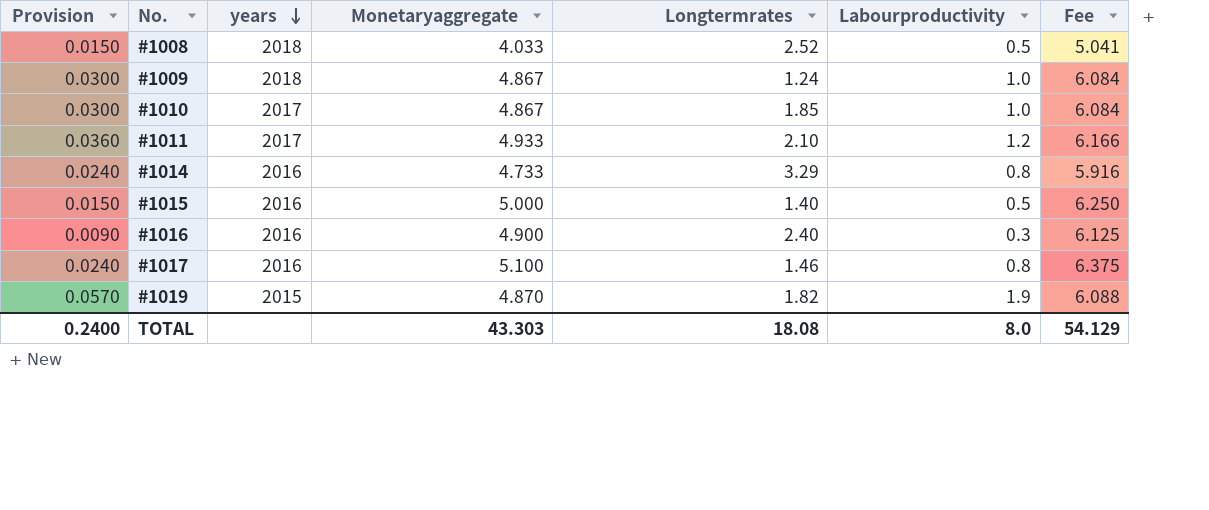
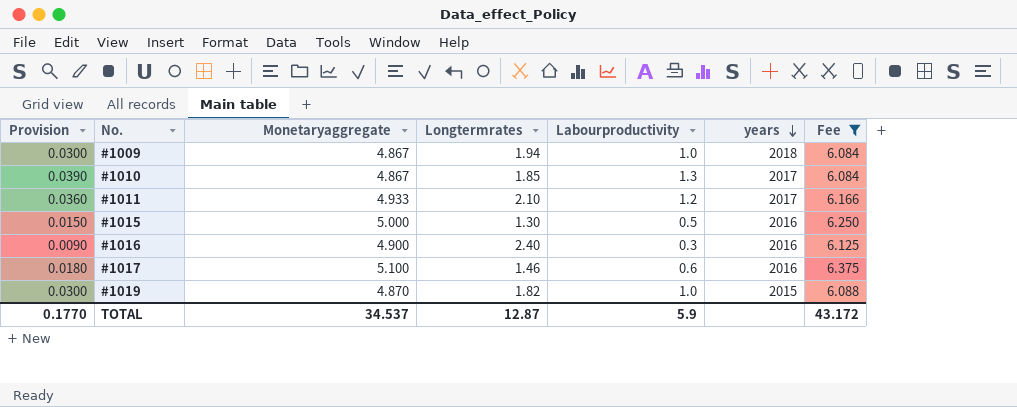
filter: none -> Fee >= 6.084
column years | position: 3 -> 6
#1009 | Longtermrates: 1.24 -> 1.94
#1010 | Provision: 0.0300 -> 0.0390
#1010 | Labourproductivity: 1.0 -> 1.3
#1015 | Longtermrates: 1.40 -> 1.30
#1017 | Provision: 0.0240 -> 0.0180
#1017 | Labourproductivity: 0.8 -> 0.6
#1019 | Provision: 0.0570 -> 0.0300
#1019 | Labourproductivity: 1.9 -> 1.0
TOTAL | Provision: 0.2400 -> 0.1770
TOTAL | Monetaryaggregate: 43.303 -> 34.537
TOTAL | Longtermrates: 18.08 -> 12.87
TOTAL | Labourproductivity: 8.0 -> 5.9
TOTAL | Fee: 54.129 -> 43.172

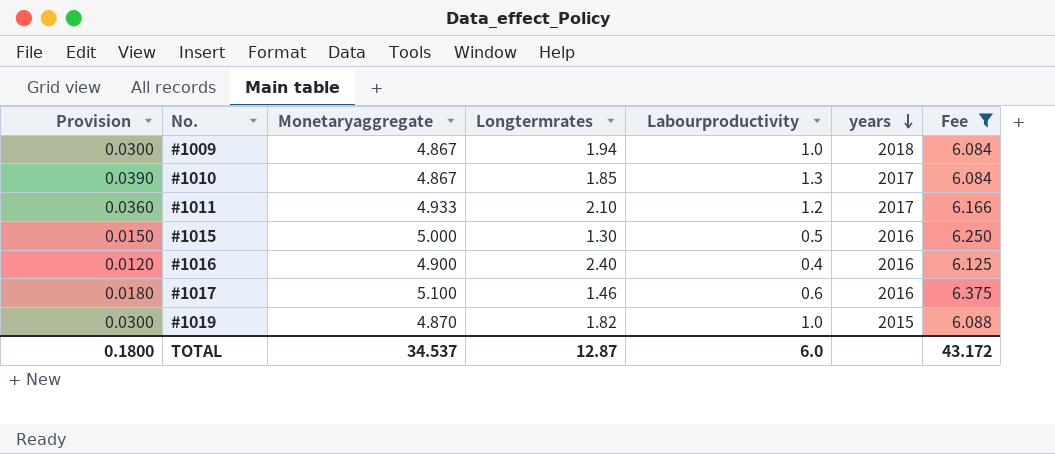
#1016 | Provision: 0.0090 -> 0.0120
#1016 | Labourproductivity: 0.3 -> 0.4
TOTAL | Provision: 0.1770 -> 0.1800
TOTAL | Labourproductivity: 5.9 -> 6.0

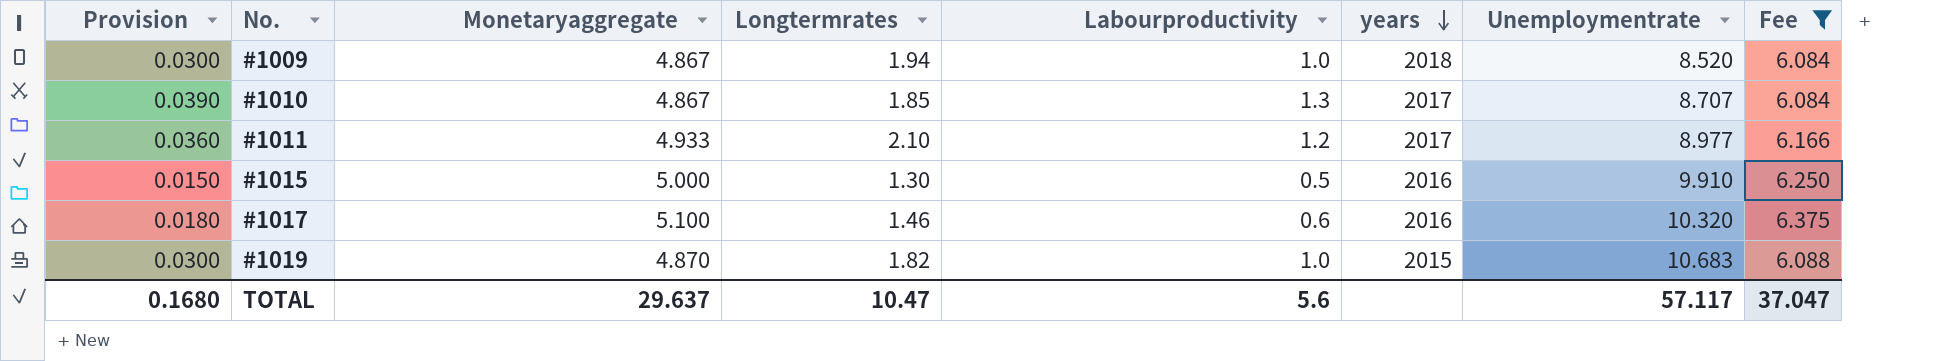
column Unemploymentrate | position: none -> 7
row #1016: 0.0120 | 4.900 | 2.40 | 0.4 | 2016 | 6.125 -> none
TOTAL | Provision: 0.1800 -> 0.1680
TOTAL | Monetaryaggregate: 34.537 -> 29.637
TOTAL | Longtermrates: 12.87 -> 10.47
TOTAL | Labourproductivity: 6.0 -> 5.6
TOTAL | Fee: 43.172 -> 37.047

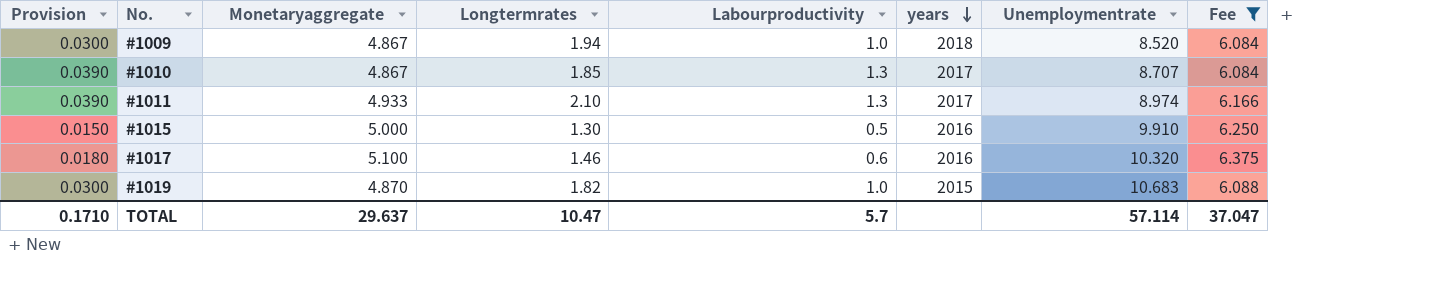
#1011 | Provision: 0.0360 -> 0.0390
#1011 | Labourproductivity: 1.2 -> 1.3
#1011 | Unemploymentrate: 8.977 -> 8.974
TOTAL | Provision: 0.1680 -> 0.1710
TOTAL | Labourproductivity: 5.6 -> 5.7
TOTAL | Unemploymentrate: 57.117 -> 57.114

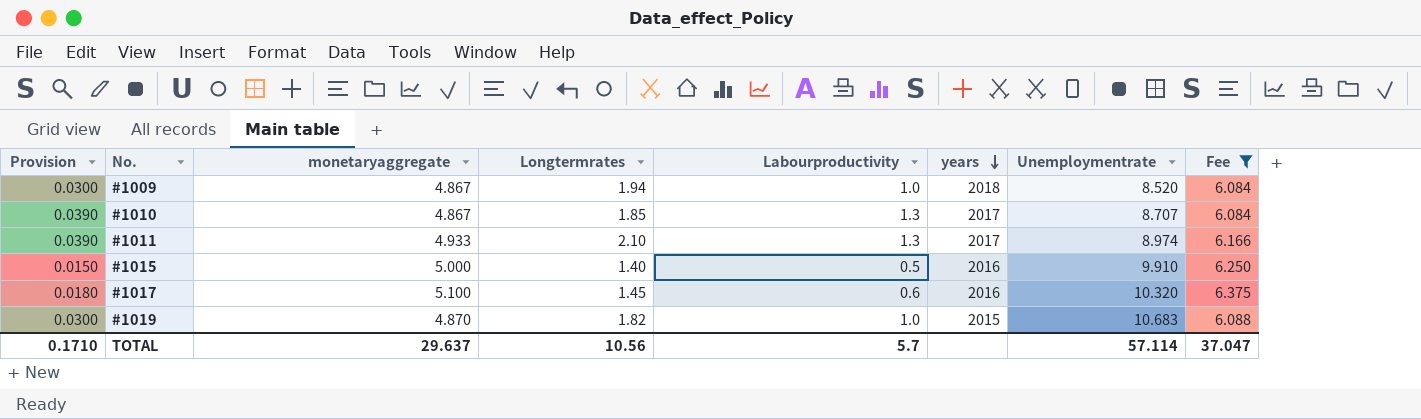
column name: Monetaryaggregate -> monetaryaggregate
#1015 | Longtermrates: 1.30 -> 1.40
#1017 | Longtermrates: 1.46 -> 1.45
TOTAL | Longtermrates: 10.47 -> 10.56

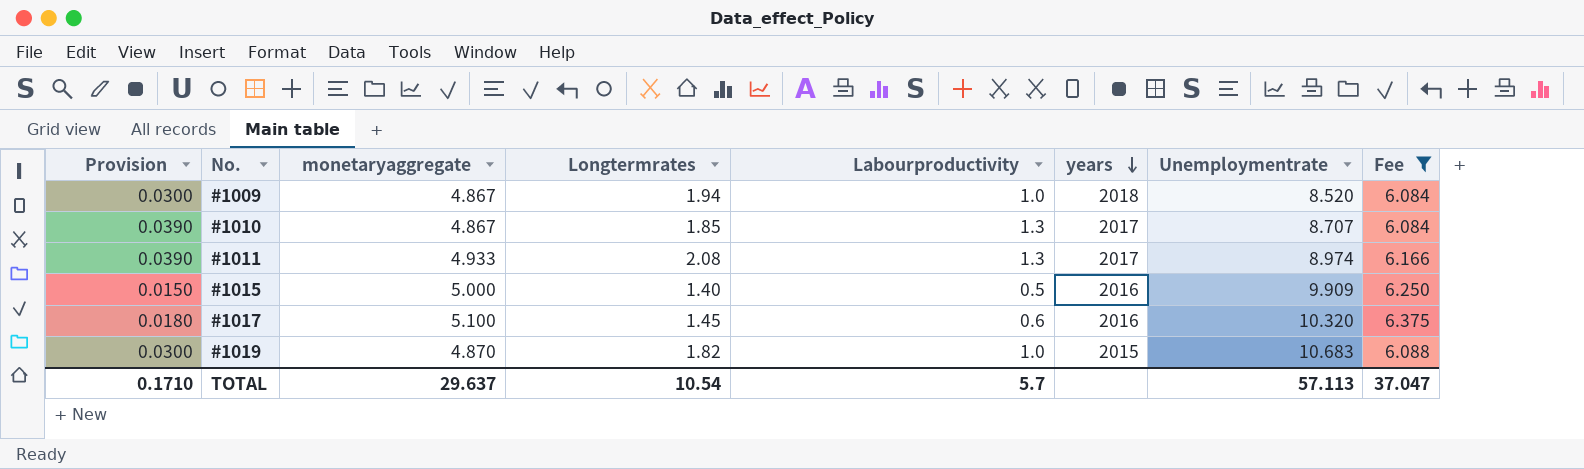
#1011 | Longtermrates: 2.10 -> 2.08
#1015 | Unemploymentrate: 9.910 -> 9.909
TOTAL | Longtermrates: 10.56 -> 10.54
TOTAL | Unemploymentrate: 57.114 -> 57.113

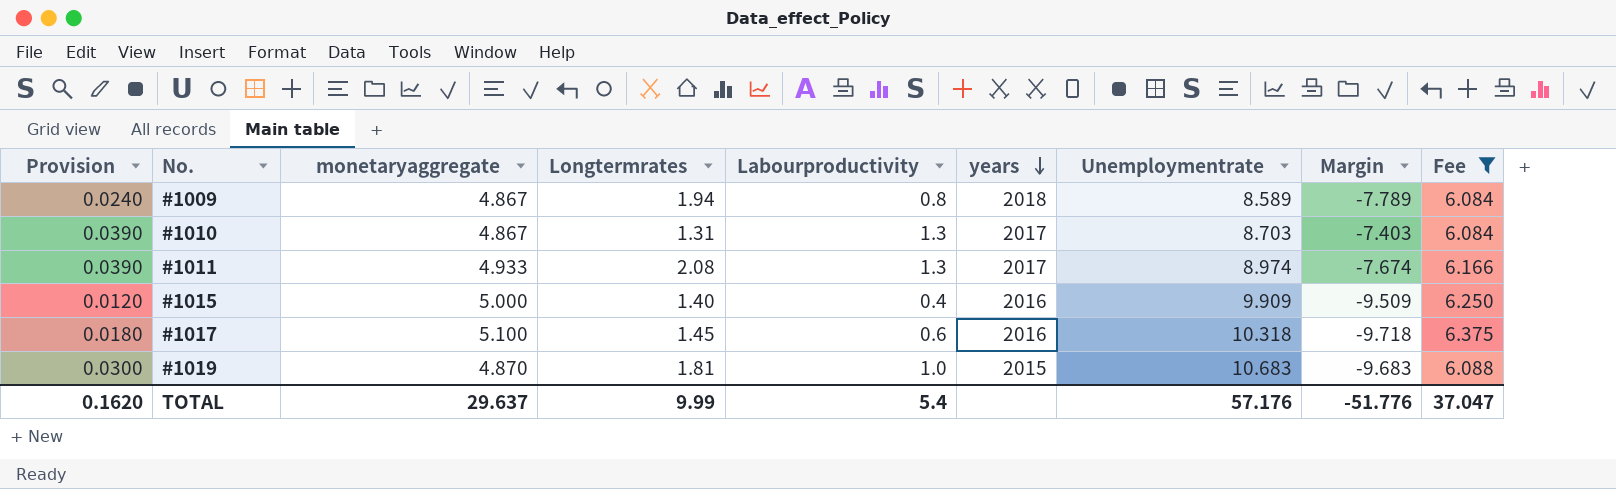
column Margin | formula: none -> [Labourproductivity] - [Unemploymentrate]
#1009 | Provision: 0.0300 -> 0.0240
#1009 | Labourproductivity: 1.0 -> 0.8
#1009 | Unemploymentrate: 8.520 -> 8.589
#1010 | Longtermrates: 1.85 -> 1.31
#1010 | Unemploymentrate: 8.707 -> 8.703
#1015 | Provision: 0.0150 -> 0.0120
#1015 | Labourproductivity: 0.5 -> 0.4
#1017 | Unemploymentrate: 10.320 -> 10.318
#1019 | Longtermrates: 1.82 -> 1.81
TOTAL | Provision: 0.1710 -> 0.1620
TOTAL | Longtermrates: 10.54 -> 9.99
TOTAL | Labourproductivity: 5.7 -> 5.4
TOTAL | Unemploymentrate: 57.113 -> 57.176

